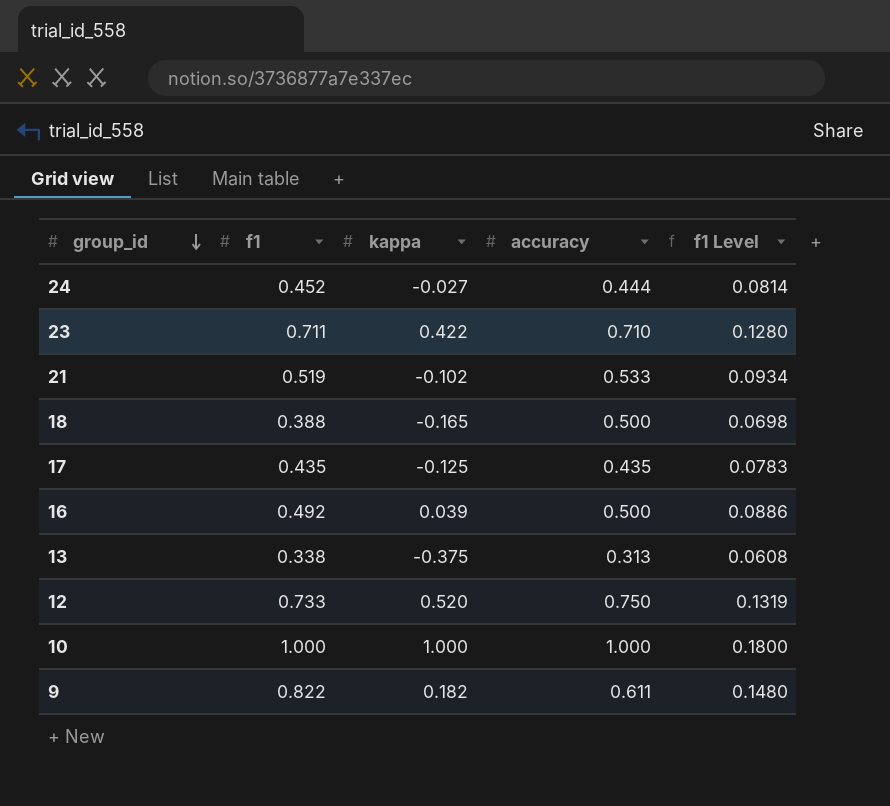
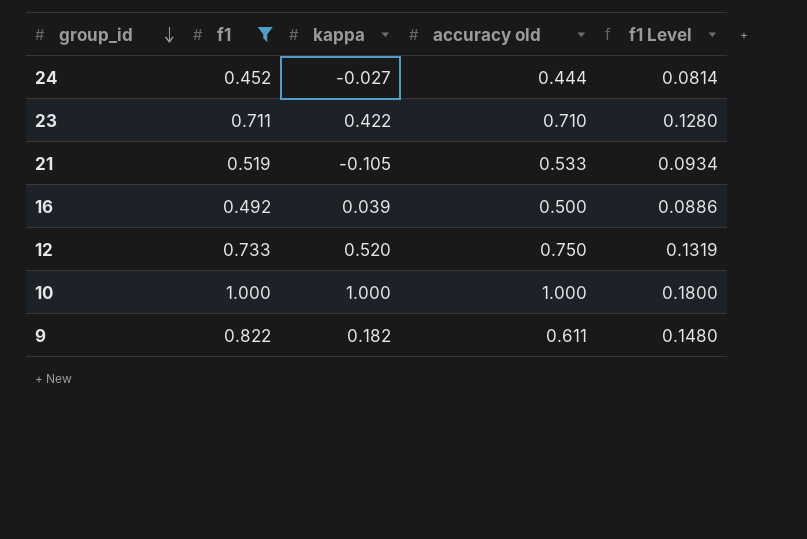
filter: none -> f1 >= 0.452
column name: accuracy -> accuracy old
21 | kappa: -0.102 -> -0.105

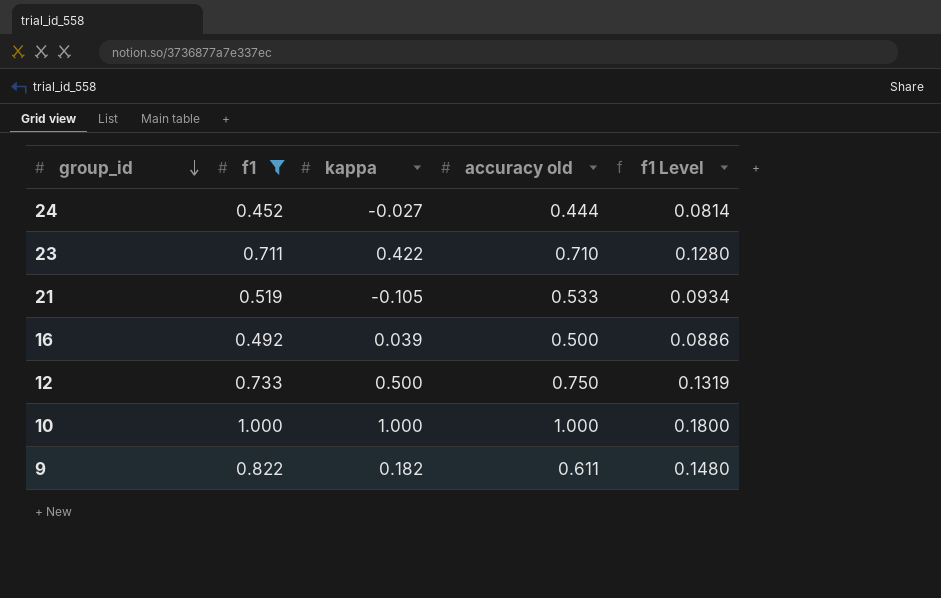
12 | kappa: 0.520 -> 0.500

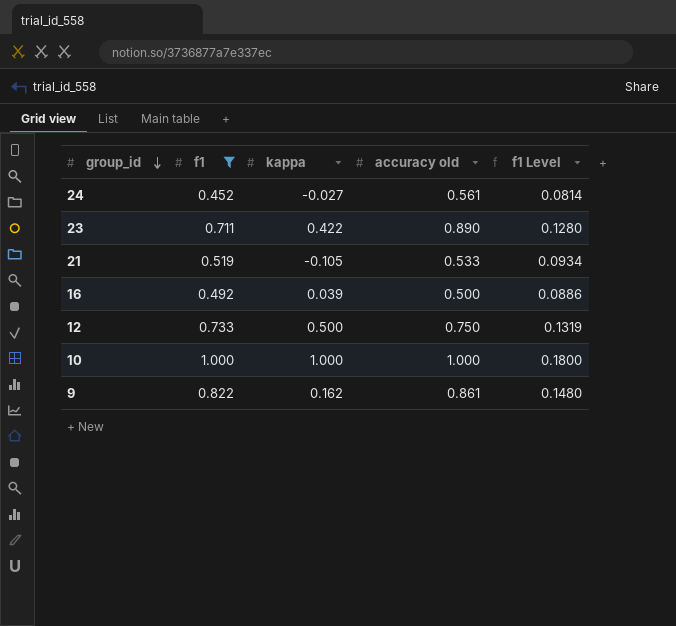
24 | accuracy old: 0.444 -> 0.561
23 | accuracy old: 0.710 -> 0.890
9 | kappa: 0.182 -> 0.162
9 | accuracy old: 0.611 -> 0.861

